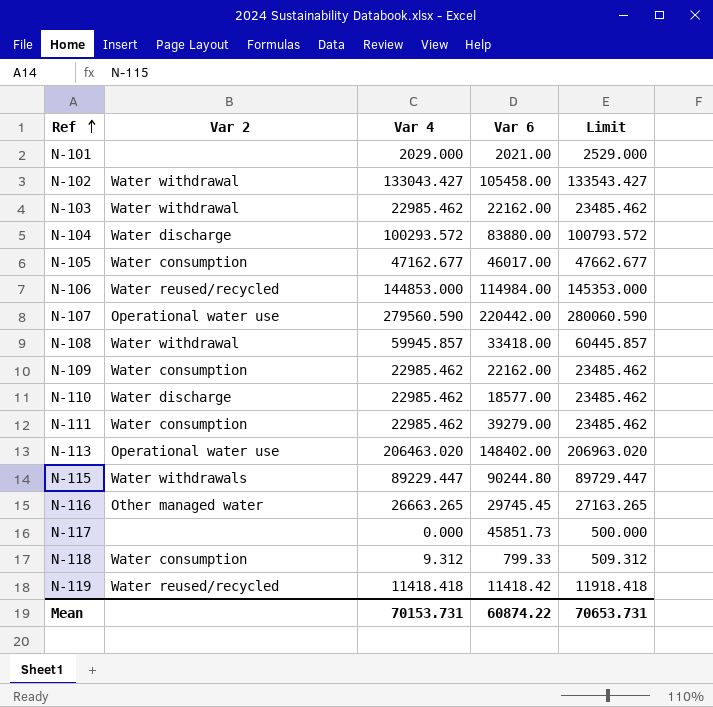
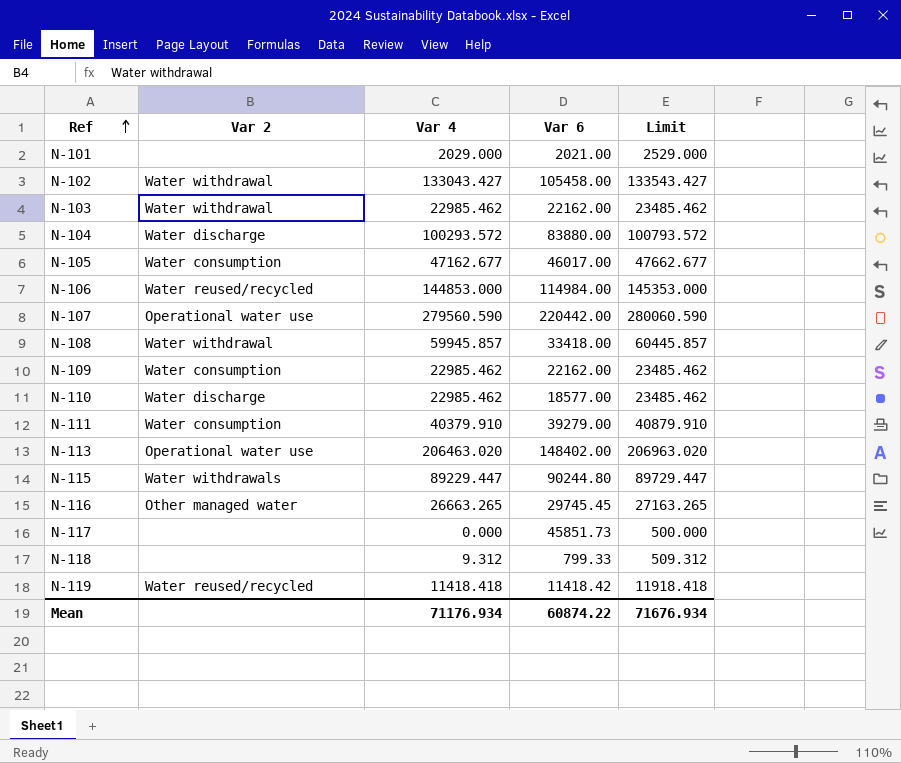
N-111 | Var 4: 22985.462 -> 40379.910
N-111 | Limit: 23485.462 -> 40879.910
N-118 | Var 2: Water consumption -> none
Mean | Var 4: 70153.731 -> 71176.934
Mean | Limit: 70653.731 -> 71676.934

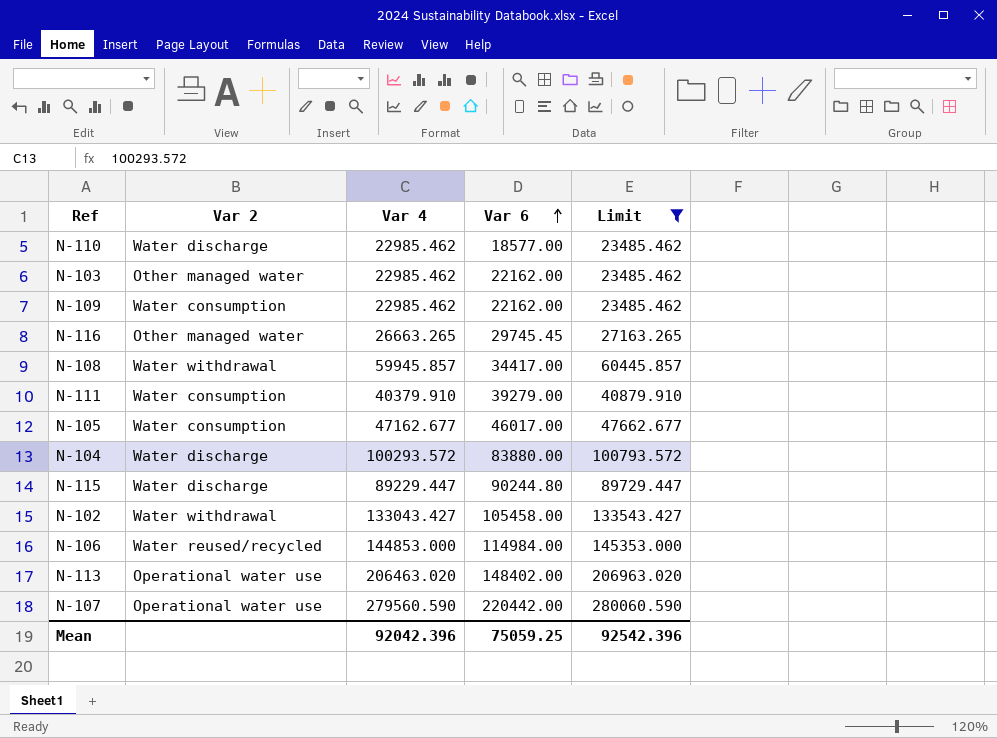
filter: none -> Limit >= 23485.462
row order: Ref ascending -> Var 6 ascending
N-103 | Var 2: Water withdrawal -> Other managed water
N-108 | Var 6: 33418.00 -> 34417.00
N-115 | Var 2: Water withdrawals -> Water discharge
Mean | Var 4: 71176.934 -> 92042.396
Mean | Var 6: 60874.22 -> 75059.25
Mean | Limit: 71676.934 -> 92542.396

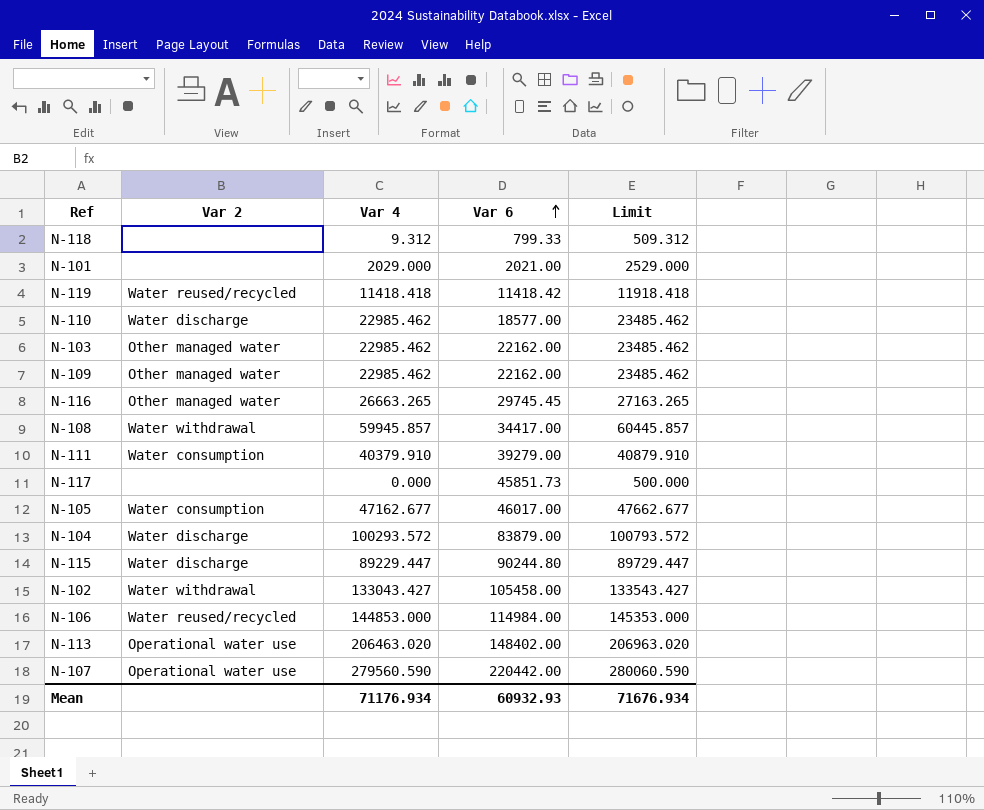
filter: Limit >= 23485.462 -> none
N-109 | Var 2: Water consumption -> Other managed water
N-104 | Var 6: 83880.00 -> 83879.00
Mean | Var 4: 92042.396 -> 71176.934
Mean | Var 6: 75059.25 -> 60932.93
Mean | Limit: 92542.396 -> 71676.934

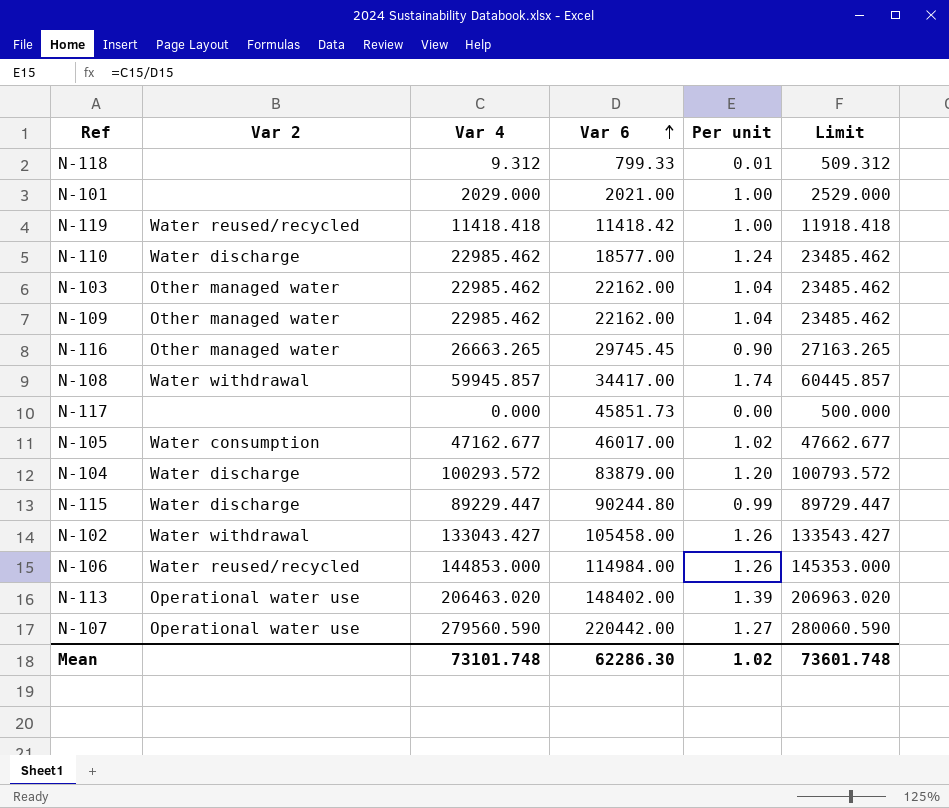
column Per unit | formula: none -> [Var 4] / [Var 6]
row N-111: Water consumption | 40379.910 | 39279.00 | 40879.910 -> none
Mean | Var 4: 71176.934 -> 73101.748
Mean | Var 6: 60932.93 -> 62286.30
Mean | Limit: 71676.934 -> 73601.748

